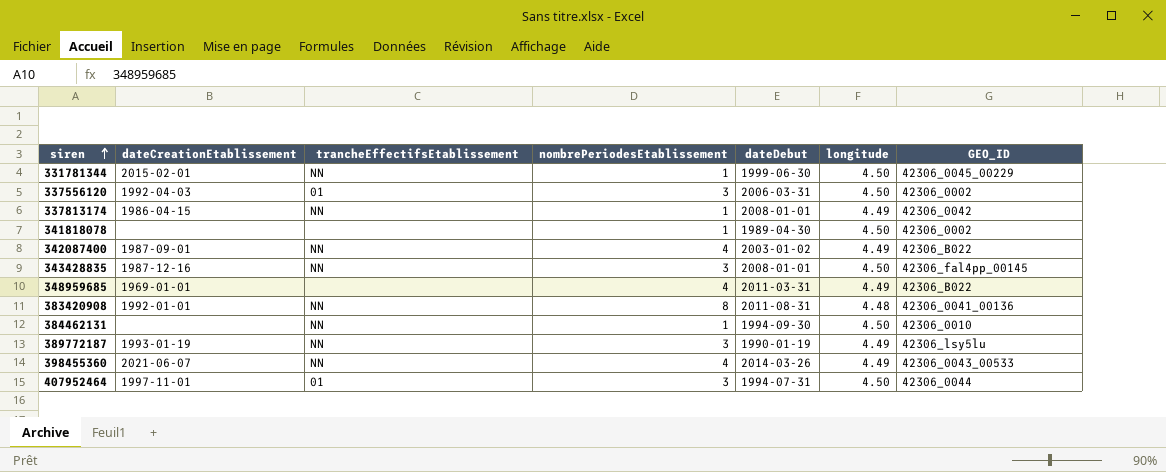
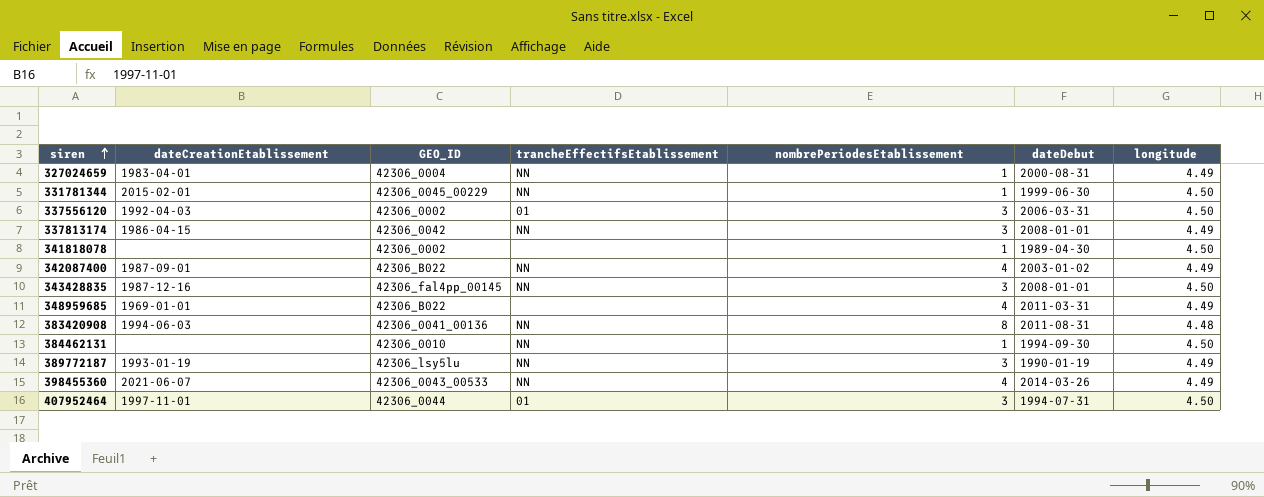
column GEO_ID | position: 7 -> 3
row 327024659: none -> 1983-04-01 | 42306_0004 | NN | 1 | 2000-08-31 | 4.49
337813174 | nombrePeriodesEtablissement: 1 -> 3
383420908 | dateCreationEtablissement: 1992-01-01 -> 1994-06-03

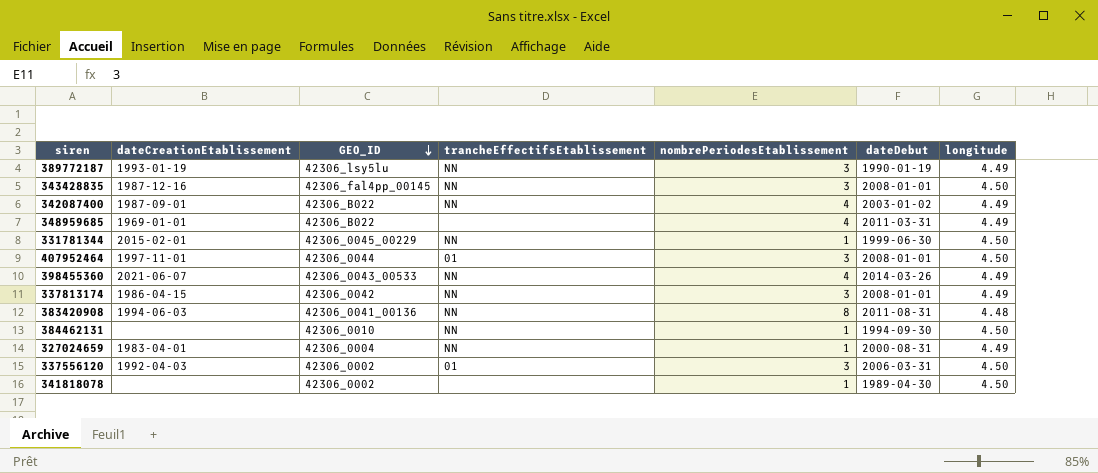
row order: siren ascending -> GEO_ID descending
407952464 | dateDebut: 1994-07-31 -> 2008-01-01

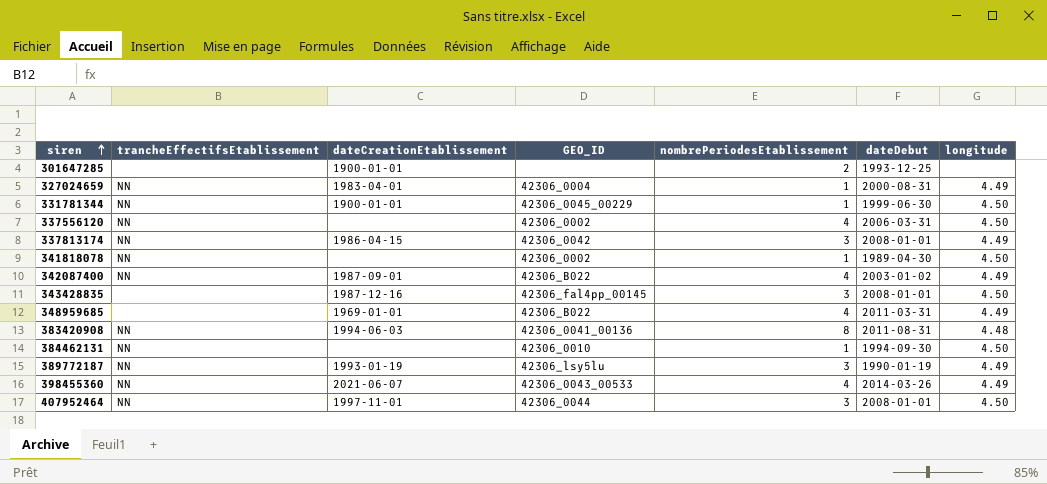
row order: GEO_ID descending -> siren ascending
column trancheEffectifsEtablissement | position: 4 -> 2
row 301647285: none -> none | 1900-01-01 | none | 2 | 1993-12-25 | none
331781344 | dateCreationEtablissement: 2015-02-01 -> 1900-01-01
337556120 | trancheEffectifsEtablissement: 01 -> NN
337556120 | dateCreationEtablissement: 1992-04-03 -> none
337556120 | nombrePeriodesEtablissement: 3 -> 4
341818078 | trancheEffectifsEtablissement: none -> NN
343428835 | trancheEffectifsEtablissement: NN -> none
407952464 | trancheEffectifsEtablissement: 01 -> NN

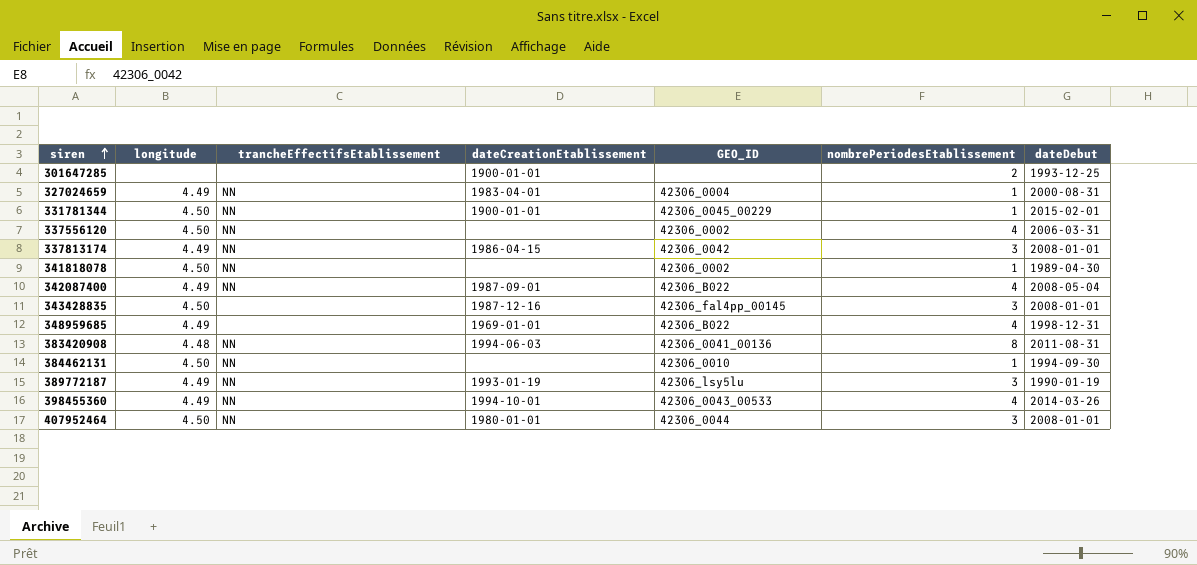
column longitude | position: 7 -> 2
331781344 | dateDebut: 1999-06-30 -> 2015-02-01
342087400 | dateDebut: 2003-01-02 -> 2008-05-04
348959685 | dateDebut: 2011-03-31 -> 1998-12-31
398455360 | dateCreationEtablissement: 2021-06-07 -> 1994-10-01
407952464 | dateCreationEtablissement: 1997-11-01 -> 1980-01-01

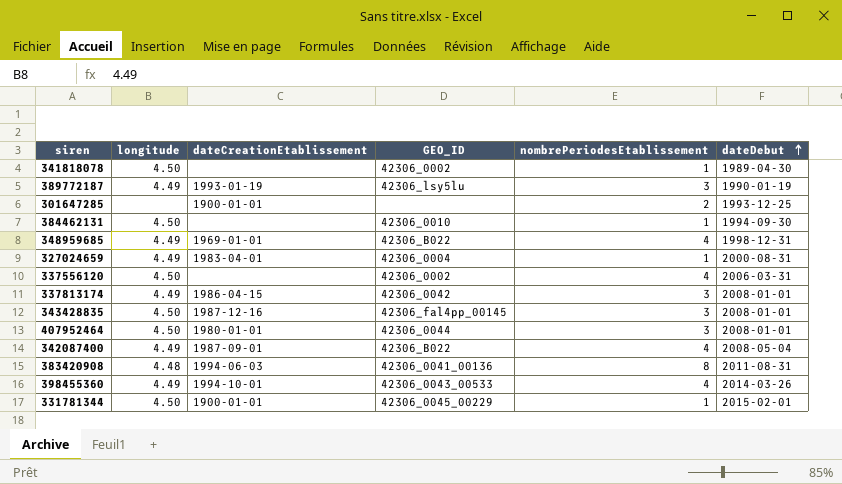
row order: siren ascending -> dateDebut ascending
column trancheEffectifsEtablissement | position: 3 -> none

